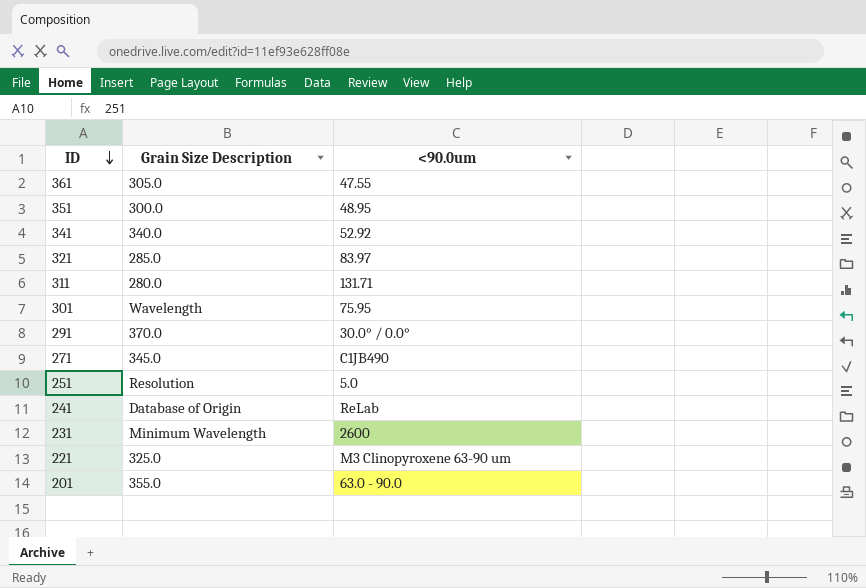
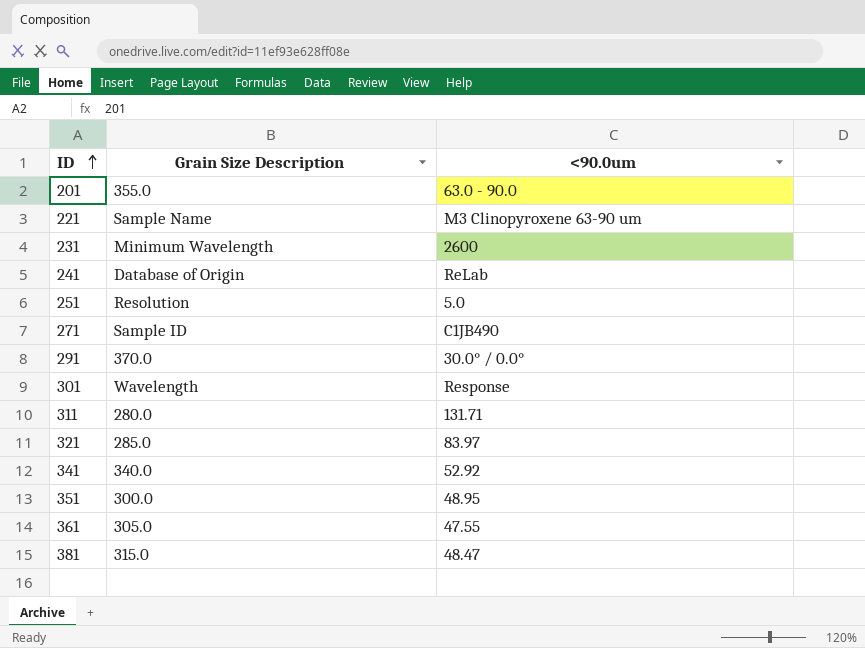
row order: ID descending -> ID ascending
221 | Grain Size Description: 325.0 -> Sample Name
271 | Grain Size Description: 345.0 -> Sample ID
301 | <90.0um: 75.95 -> Response
row 381: none -> 315.0 | 48.47

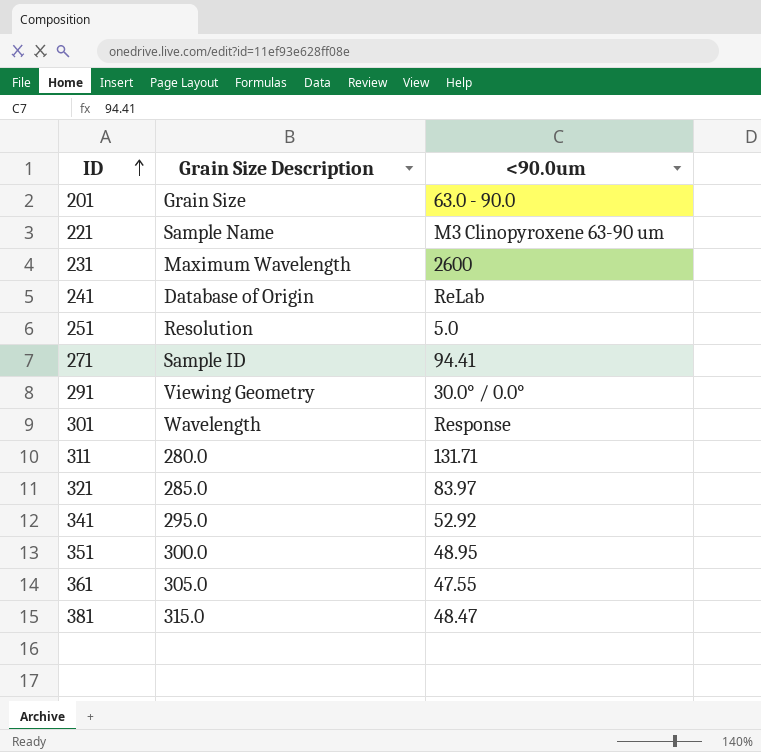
201 | Grain Size Description: 355.0 -> Grain Size
231 | Grain Size Description: Minimum Wavelength -> Maximum Wavelength
271 | <90.0um: C1JB490 -> 94.41
291 | Grain Size Description: 370.0 -> Viewing Geometry
341 | Grain Size Description: 340.0 -> 295.0

